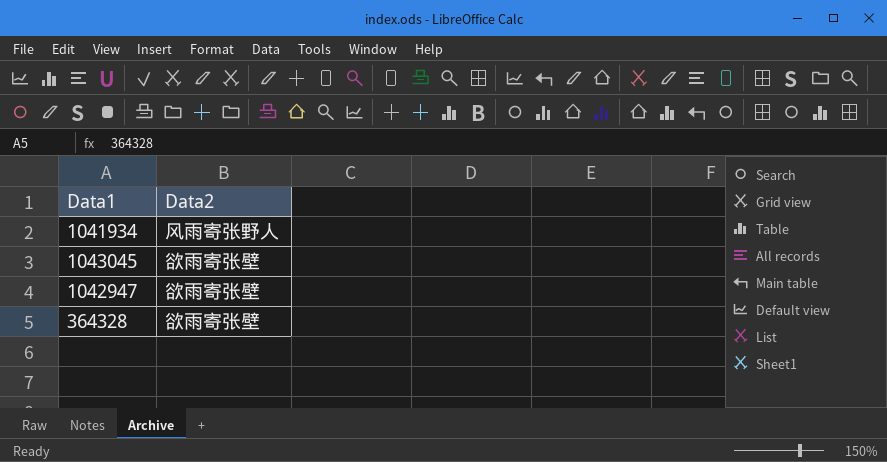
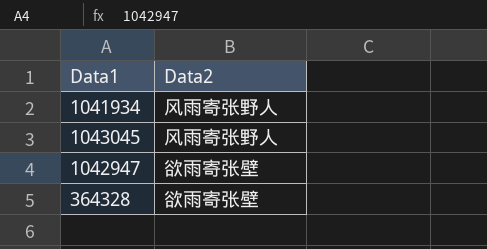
1043045 | Data2: 欲雨寄张壁 -> 风雨寄张野人

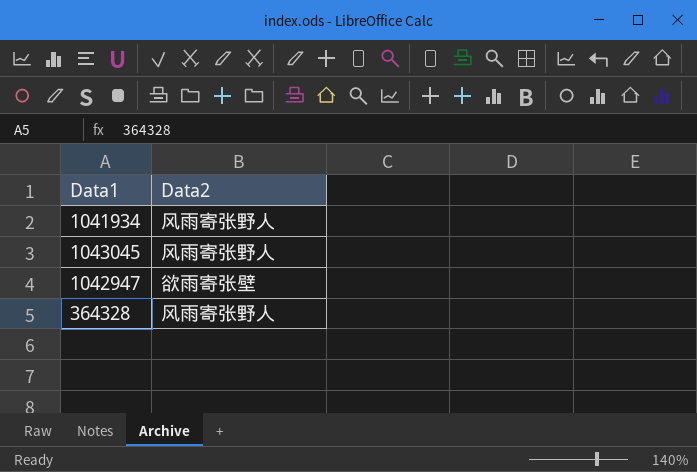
364328 | Data2: 欲雨寄张壁 -> 风雨寄张野人

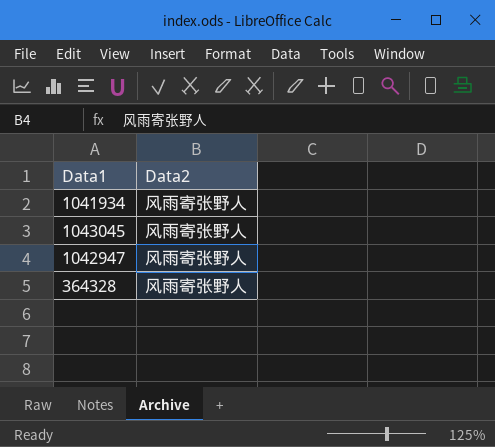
1042947 | Data2: 欲雨寄张壁 -> 风雨寄张野人

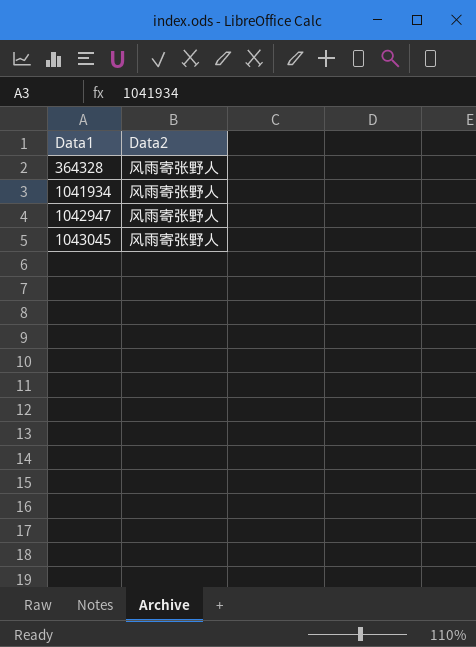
row order: none -> Data1 ascending

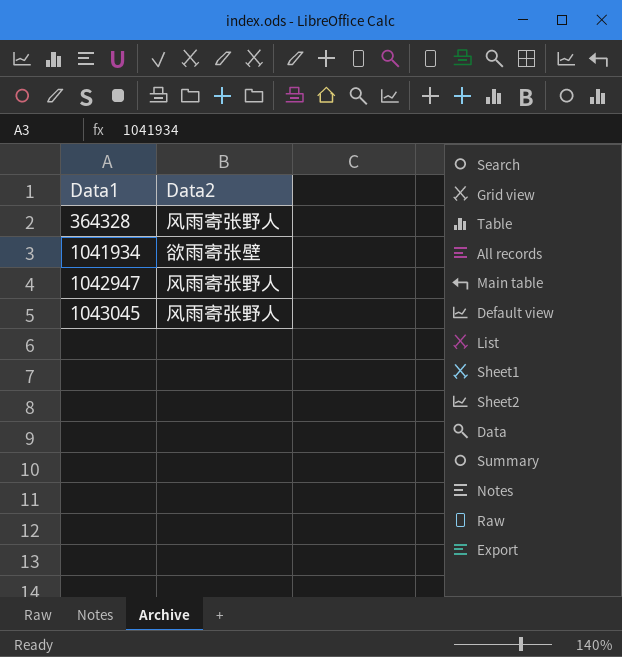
1041934 | Data2: 风雨寄张野人 -> 欲雨寄张壁

